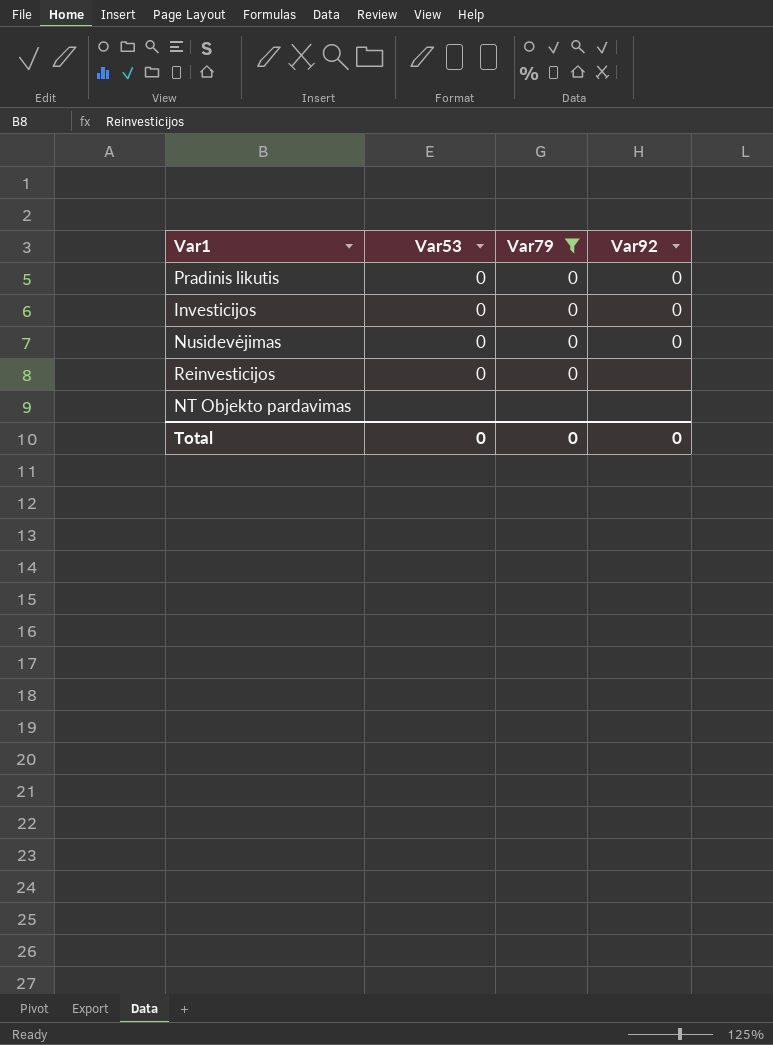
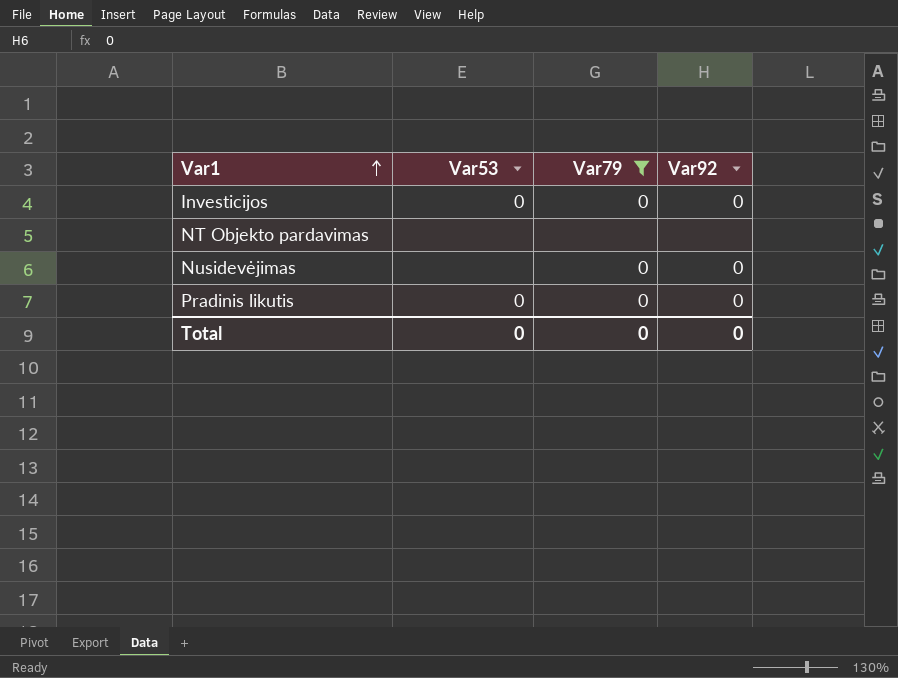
row order: none -> Var1 ascending
row Reinvesticijos: 0 | 0 | none -> none
Nusidevėjimas | Var53: 0 -> none

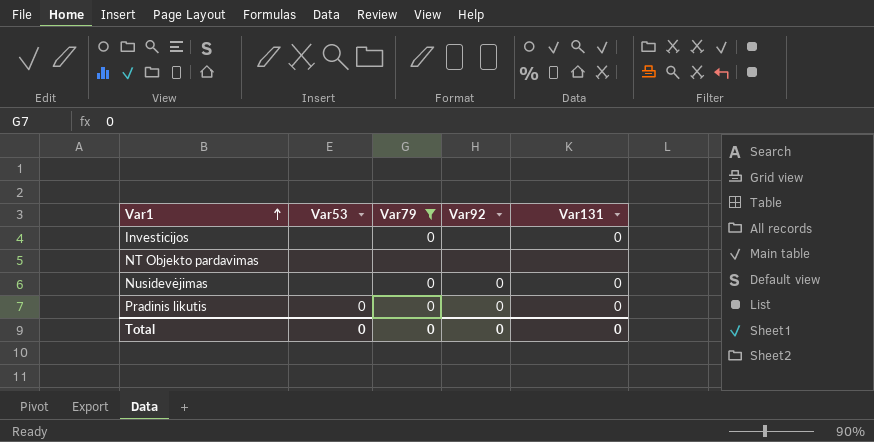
column Var131 | position: none -> 5
Investicijos | Var53: 0 -> none
Investicijos | Var92: 0 -> none

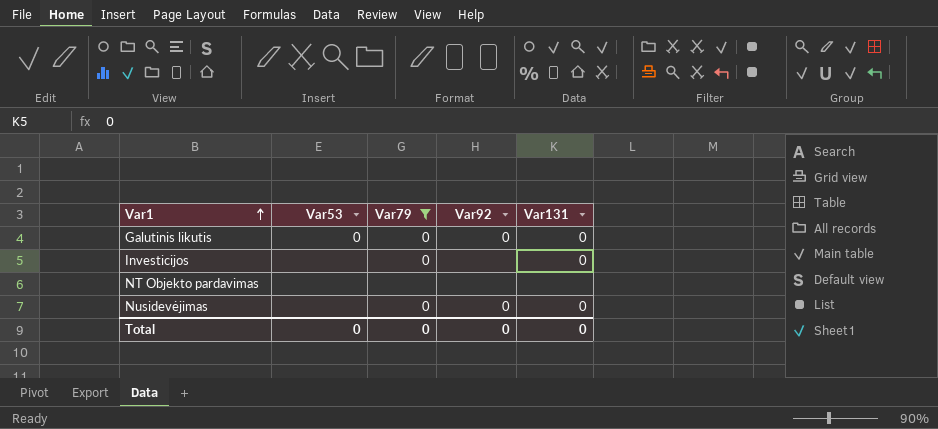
row Pradinis likutis: 0 | 0 | 0 | 0 -> none
row Galutinis likutis: none -> 0 | 0 | 0 | 0

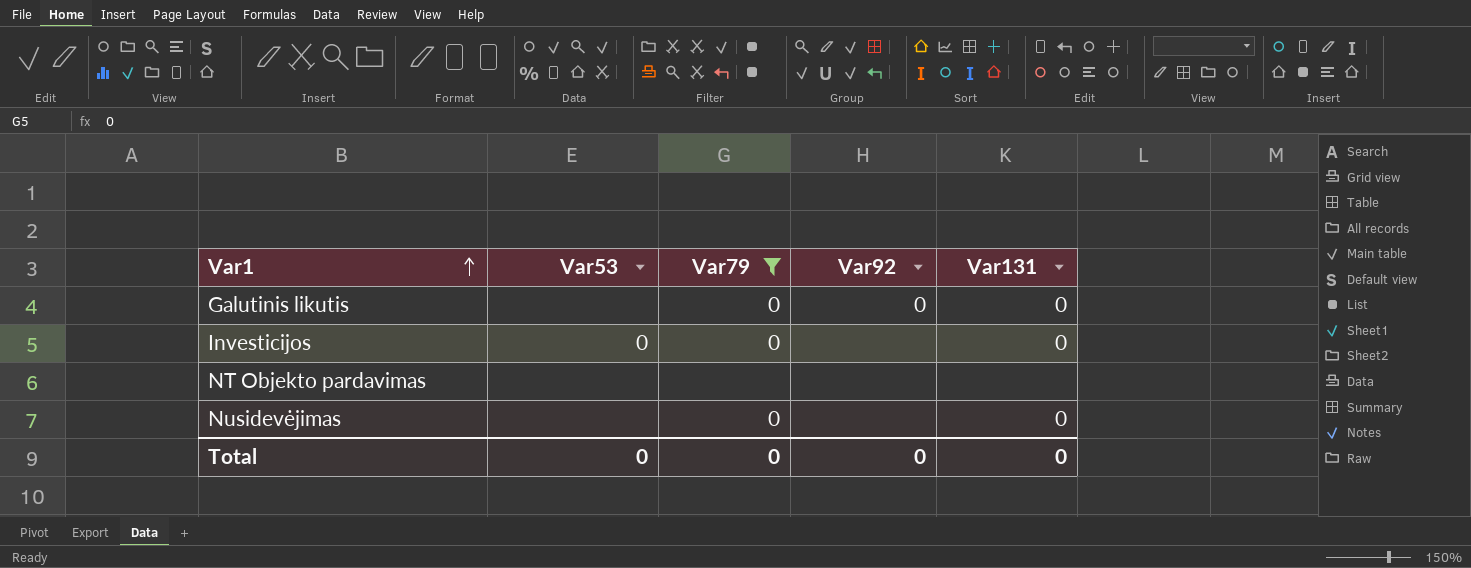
Galutinis likutis | Var53: 0 -> none
Investicijos | Var53: none -> 0
Nusidevėjimas | Var92: 0 -> none

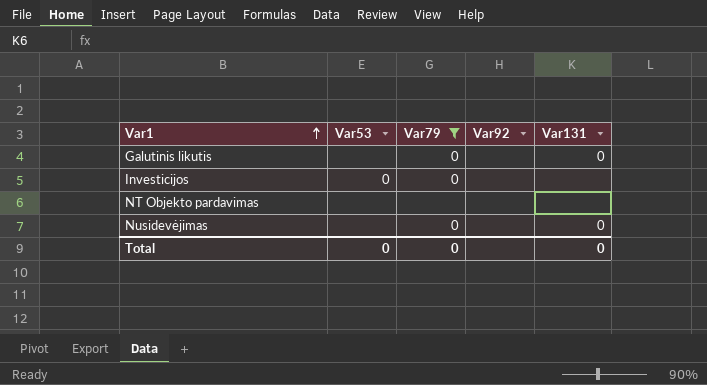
Galutinis likutis | Var92: 0 -> none
Investicijos | Var131: 0 -> none
Total | Var92: 0 -> none

